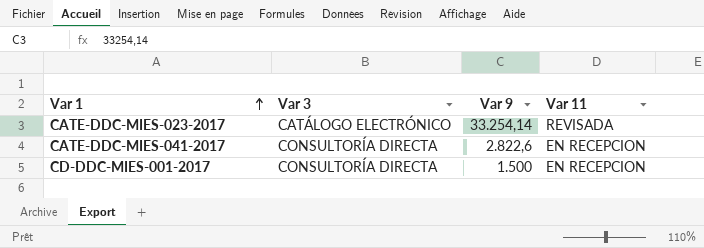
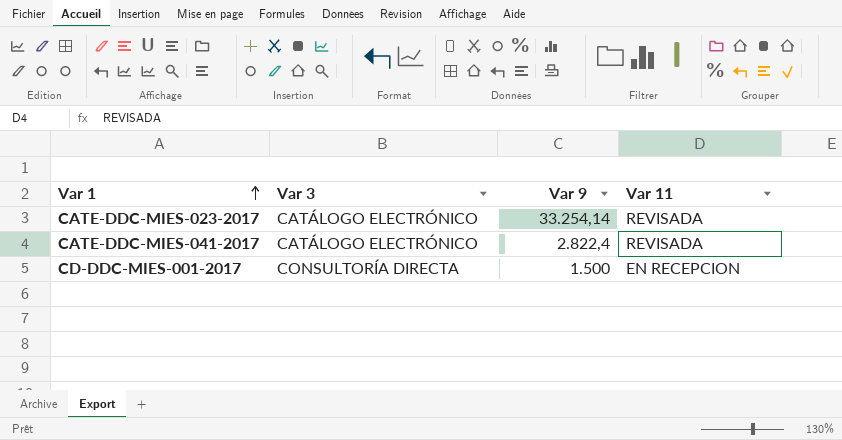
CATE-DDC-MIES-041-2017 | Var 3: CONSULTORÍA DIRECTA -> CATÁLOGO ELECTRÓNICO
CATE-DDC-MIES-041-2017 | Var 9: 2.822,6 -> 2.822,4
CATE-DDC-MIES-041-2017 | Var 11: EN RECEPCION -> REVISADA

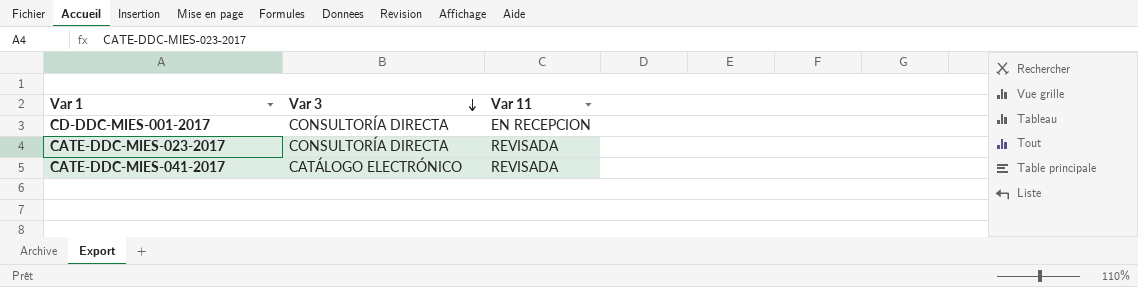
row order: Var 1 ascending -> Var 3 descending
column Var 9 | position: 3 -> none
CATE-DDC-MIES-023-2017 | Var 3: CATÁLOGO ELECTRÓNICO -> CONSULTORÍA DIRECTA

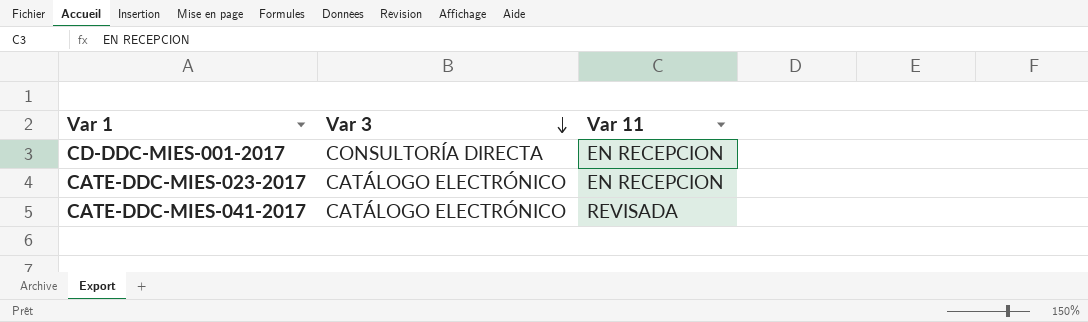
CATE-DDC-MIES-023-2017 | Var 3: CONSULTORÍA DIRECTA -> CATÁLOGO ELECTRÓNICO
CATE-DDC-MIES-023-2017 | Var 11: REVISADA -> EN RECEPCION

